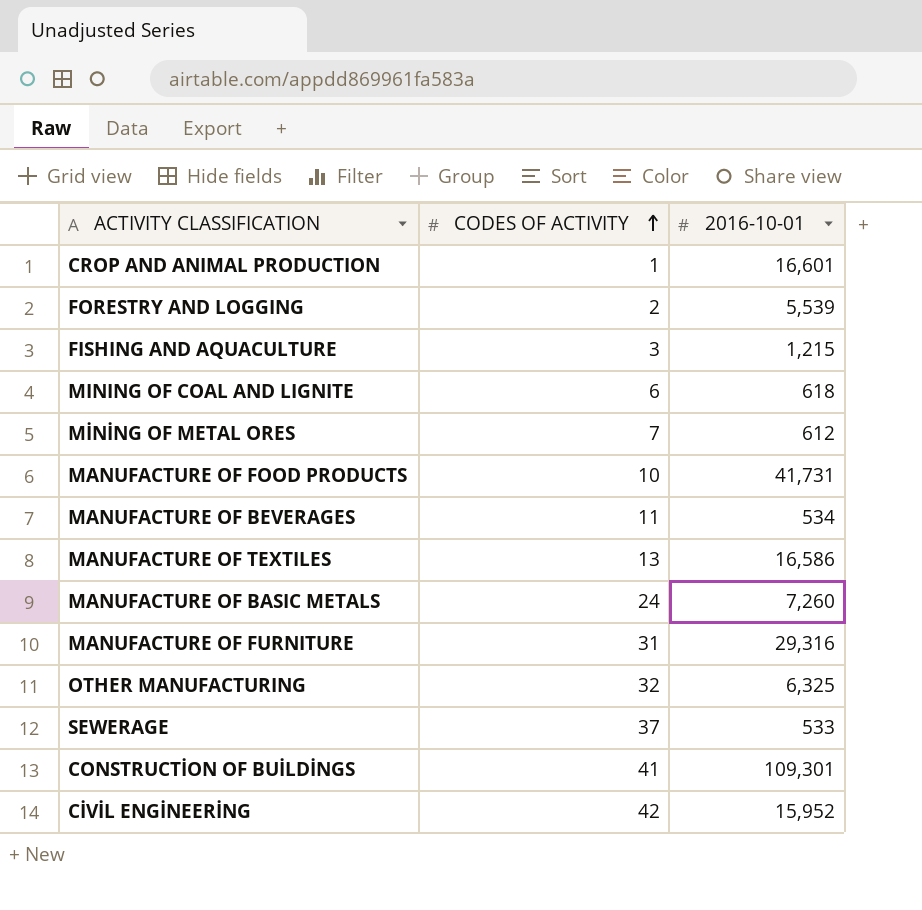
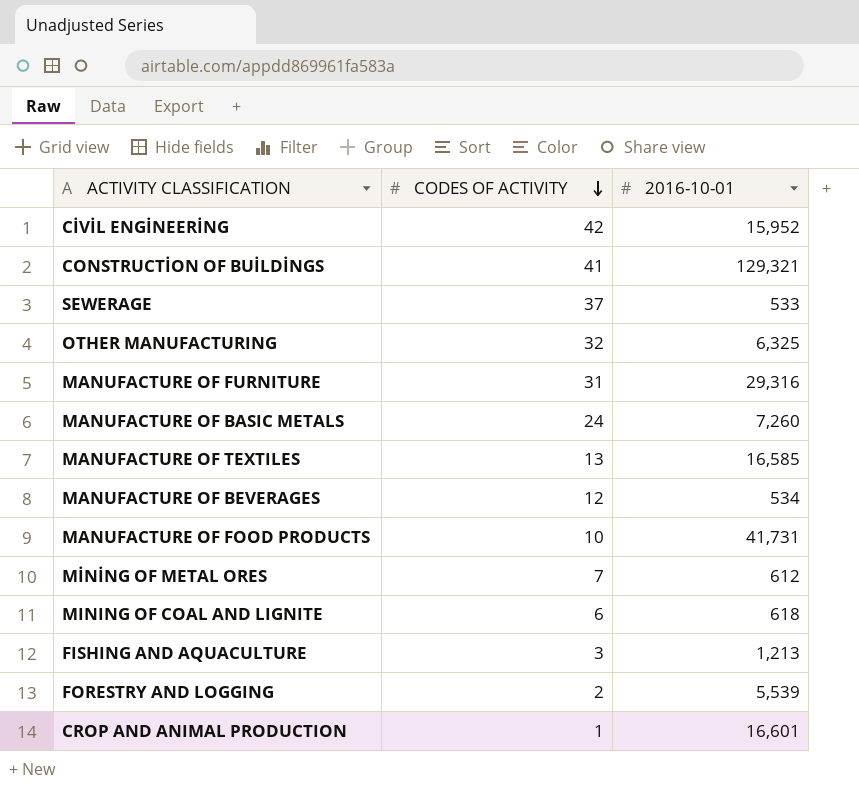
row order: CODES OF ACTIVITY ascending -> CODES OF ACTIVITY descending
CONSTRUCTİON OF BUİLDİNGS | 2016-10-01: 109,301 -> 129,321
MANUFACTURE OF TEXTILES | 2016-10-01: 16,586 -> 16,585
MANUFACTURE OF BEVERAGES | CODES OF ACTIVITY: 11 -> 12
FISHING AND AQUACULTURE | 2016-10-01: 1,215 -> 1,213

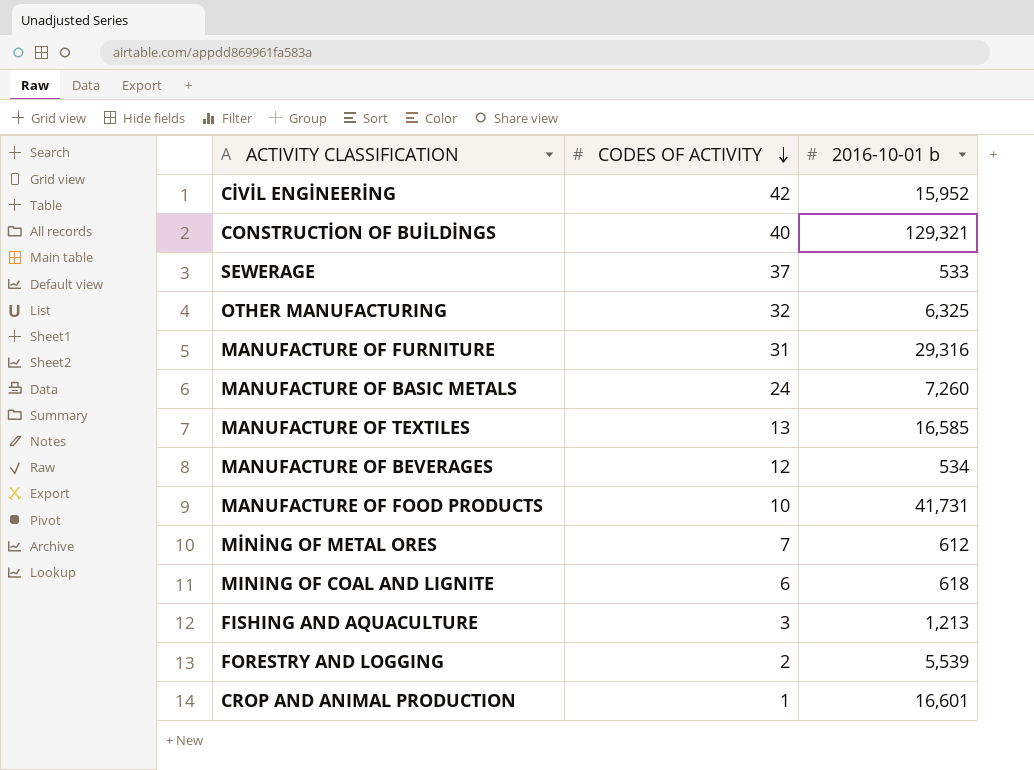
column name: 2016-10-01 -> 2016-10-01 b
CONSTRUCTİON OF BUİLDİNGS | CODES OF ACTIVITY: 41 -> 40

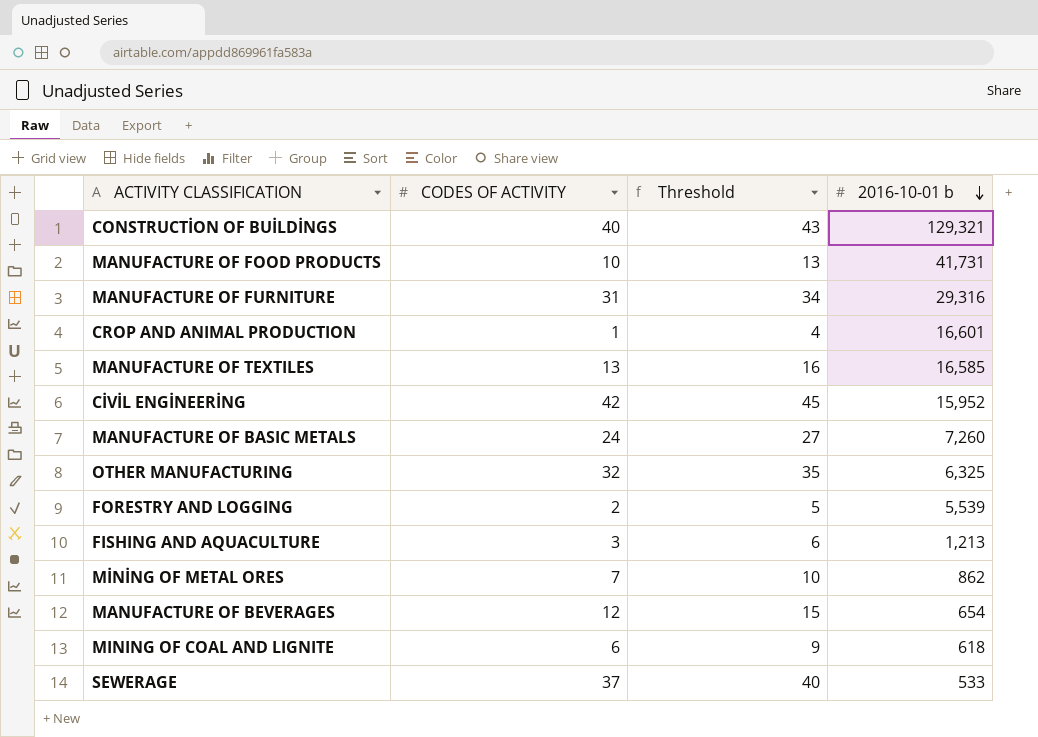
row order: CODES OF ACTIVITY descending -> 2016-10-01 b descending
column Threshold | formula: none -> [CODES OF ACTIVITY] + 3
MİNİNG OF METAL ORES | 2016-10-01 b: 612 -> 862
MANUFACTURE OF BEVERAGES | 2016-10-01 b: 534 -> 654

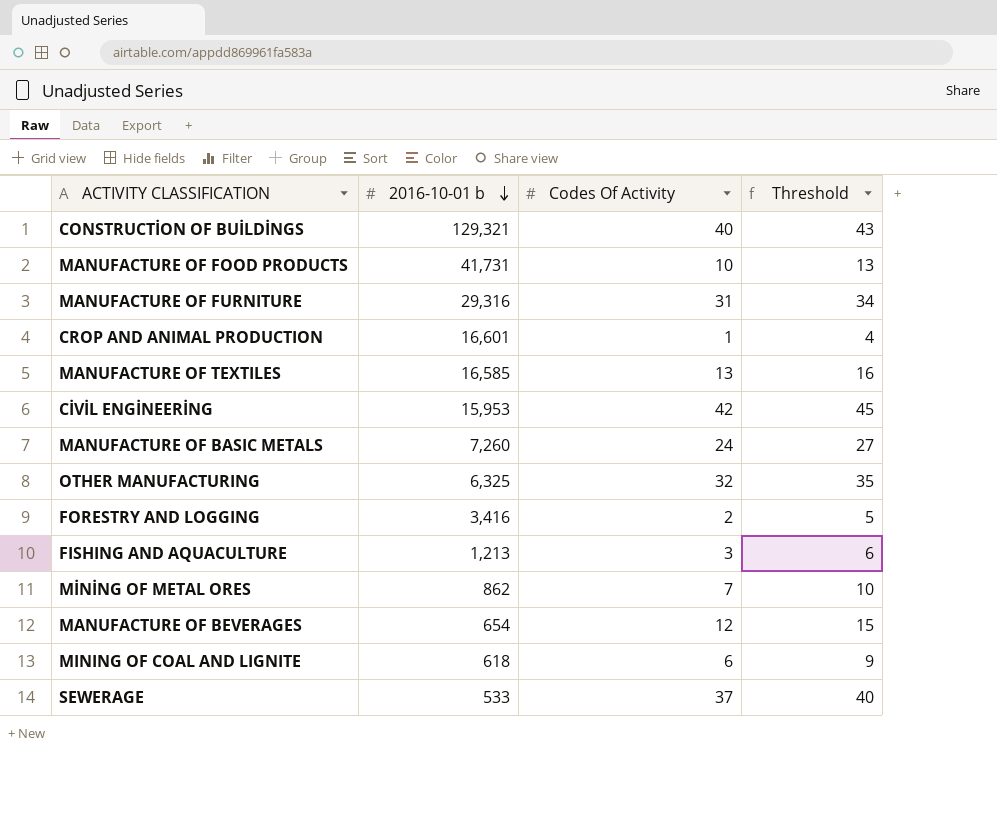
column 2016-10-01 b | position: 4 -> 2
column name: CODES OF ACTIVITY -> Codes Of Activity
CİVİL ENGİNEERİNG | 2016-10-01 b: 15,952 -> 15,953
FORESTRY AND LOGGING | 2016-10-01 b: 5,539 -> 3,416

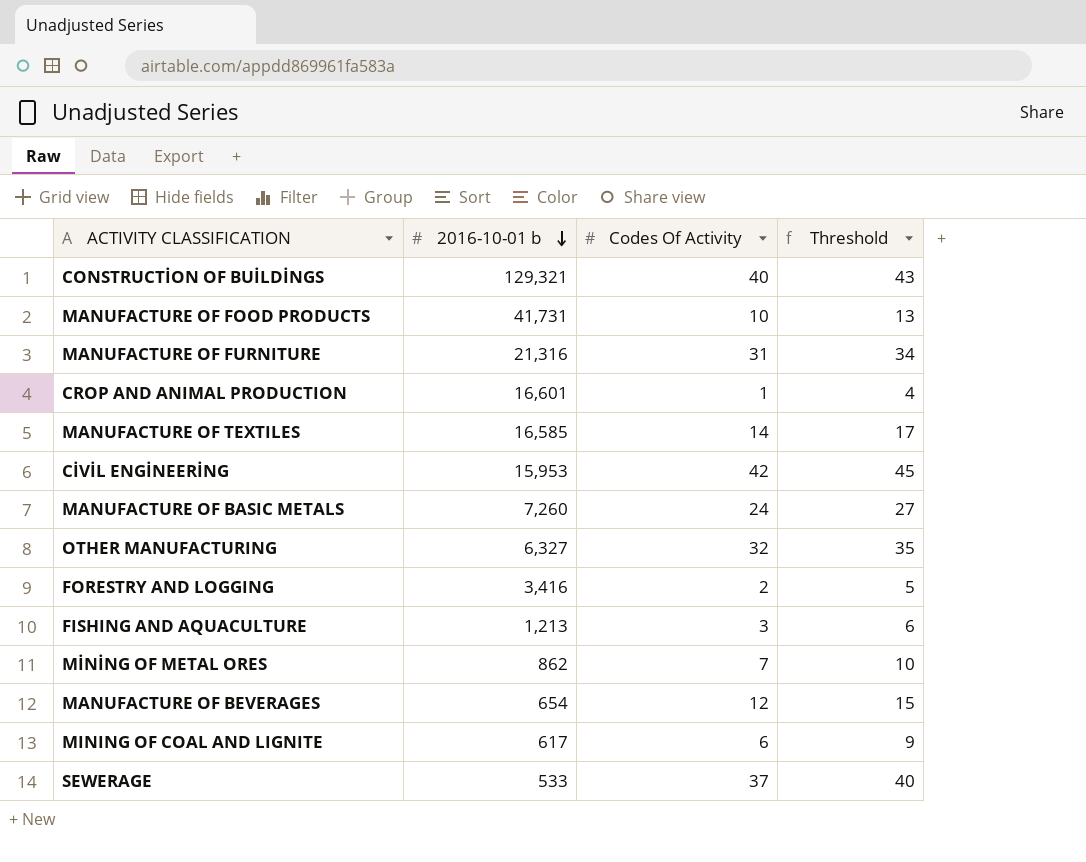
MANUFACTURE OF FURNITURE | 2016-10-01 b: 29,316 -> 21,316
MANUFACTURE OF TEXTILES | Codes Of Activity: 13 -> 14
MANUFACTURE OF TEXTILES | Threshold: 16 -> 17
OTHER MANUFACTURING | 2016-10-01 b: 6,325 -> 6,327
MINING OF COAL AND LIGNITE | 2016-10-01 b: 618 -> 617

